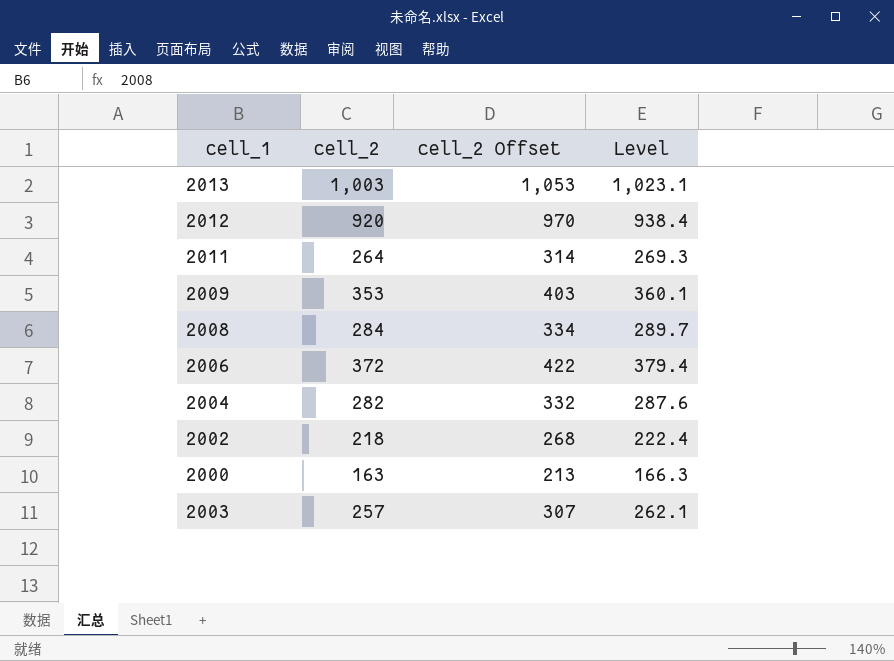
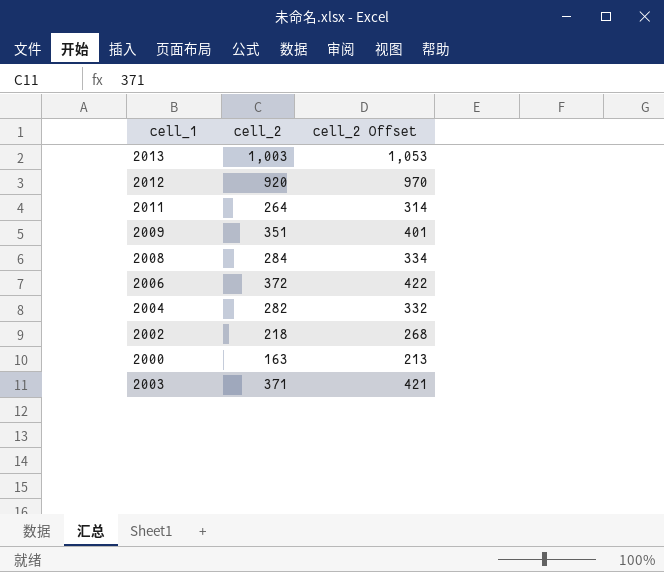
column Level | formula: [cell_2] * 1.02 -> none
2009 | cell_2: 353 -> 351
2009 | cell_2 Offset: 403 -> 401
2003 | cell_2: 257 -> 371
2003 | cell_2 Offset: 307 -> 421

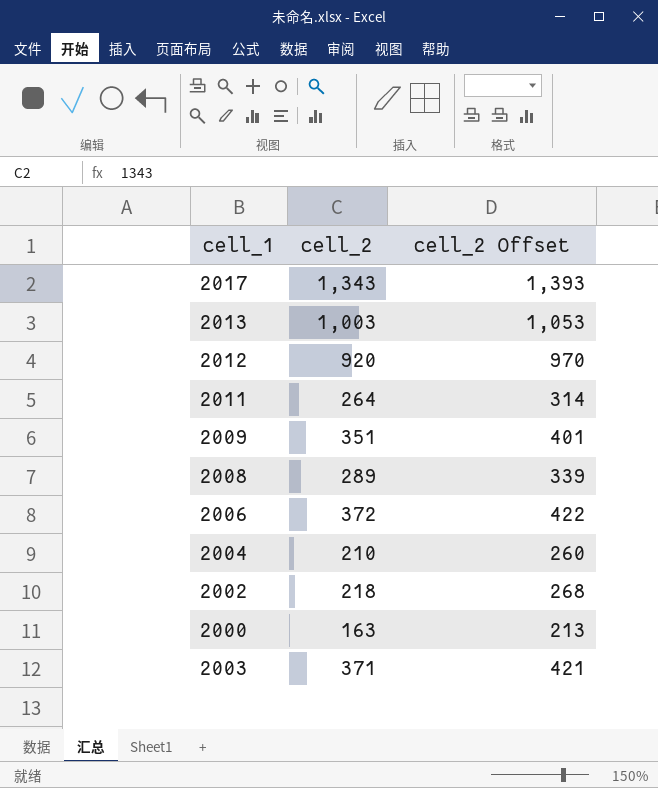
row 2017: none -> 1,343 | 1,393
2008 | cell_2: 284 -> 289
2008 | cell_2 Offset: 334 -> 339
2004 | cell_2: 282 -> 210
2004 | cell_2 Offset: 332 -> 260

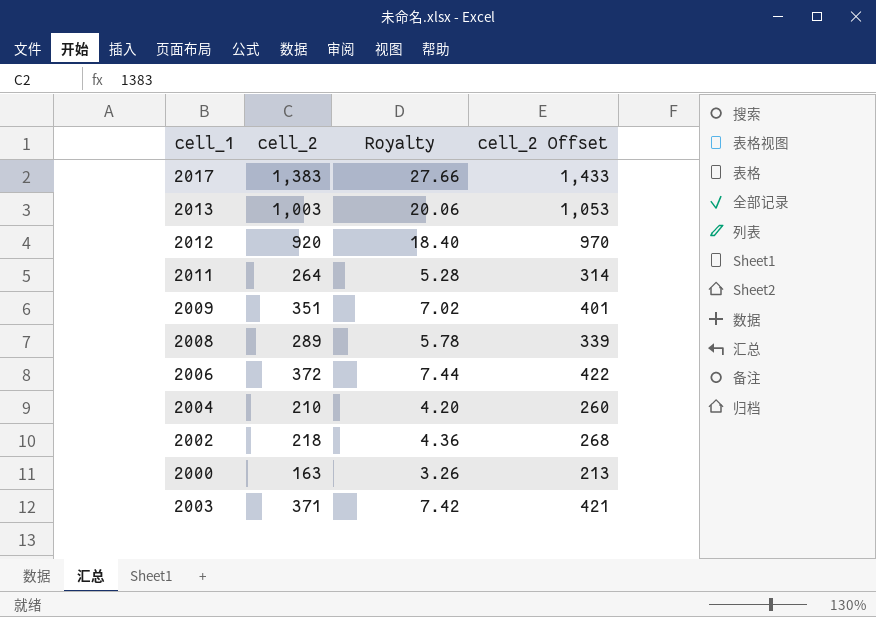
column Royalty | formula: none -> [cell_2] * 0.02
2017 | cell_2: 1,343 -> 1,383
2017 | cell_2 Offset: 1,393 -> 1,433

